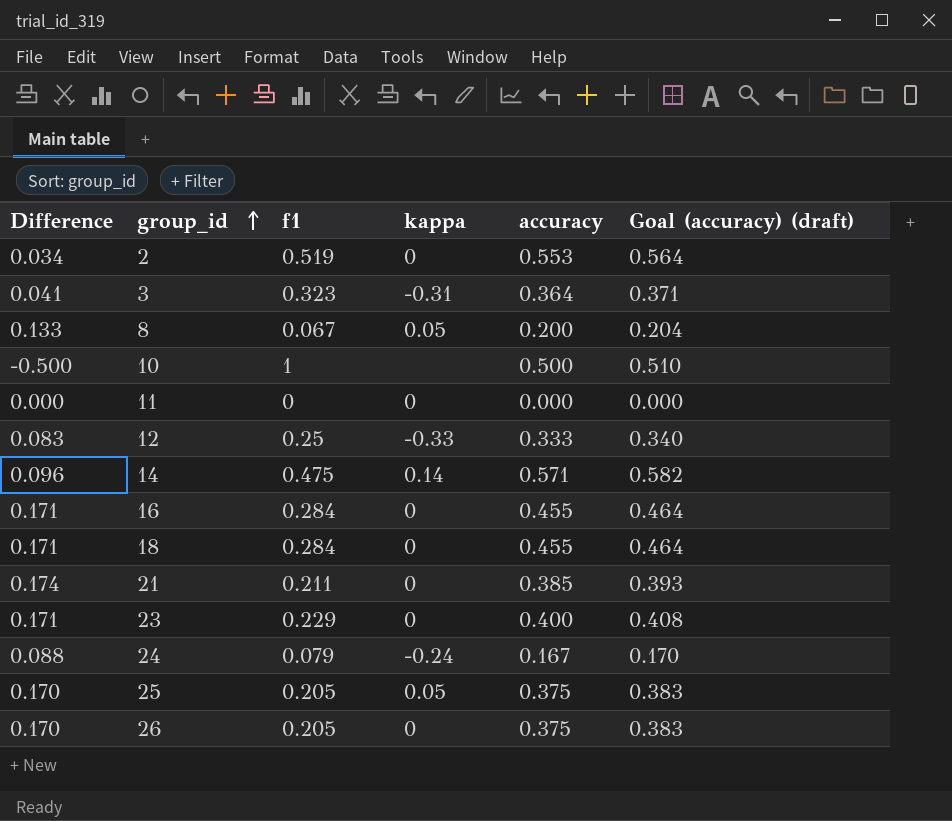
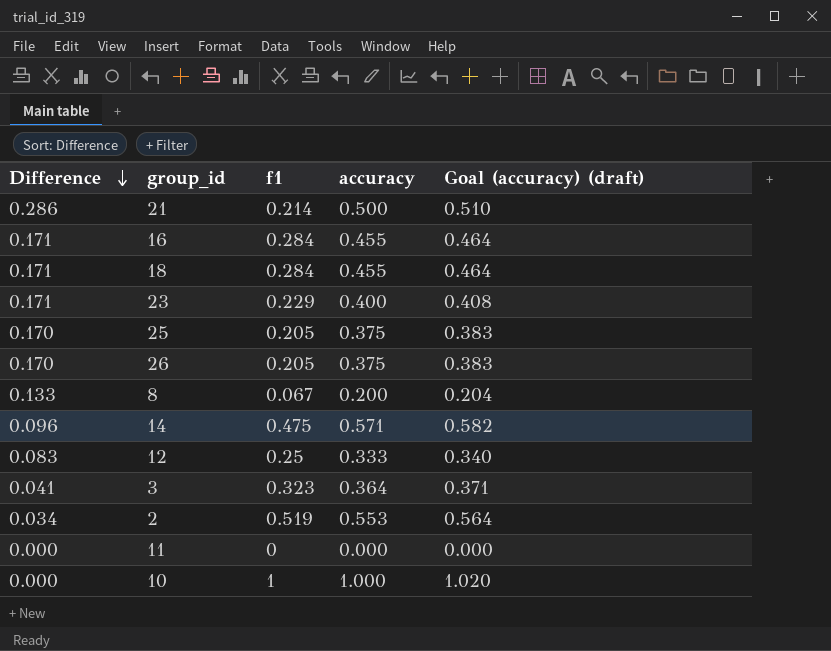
row order: group_id ascending -> Difference descending
column kappa | position: 4 -> none
row 24: 0.088 | 0.079 | -0.24 | 0.167 | 0.170 -> none
21 | Difference: 0.174 -> 0.286
21 | f1: 0.211 -> 0.214
21 | accuracy: 0.385 -> 0.500
21 | Goal (accuracy) (draft): 0.393 -> 0.510
10 | Difference: -0.500 -> 0.000
10 | accuracy: 0.500 -> 1.000
10 | Goal (accuracy) (draft): 0.510 -> 1.020

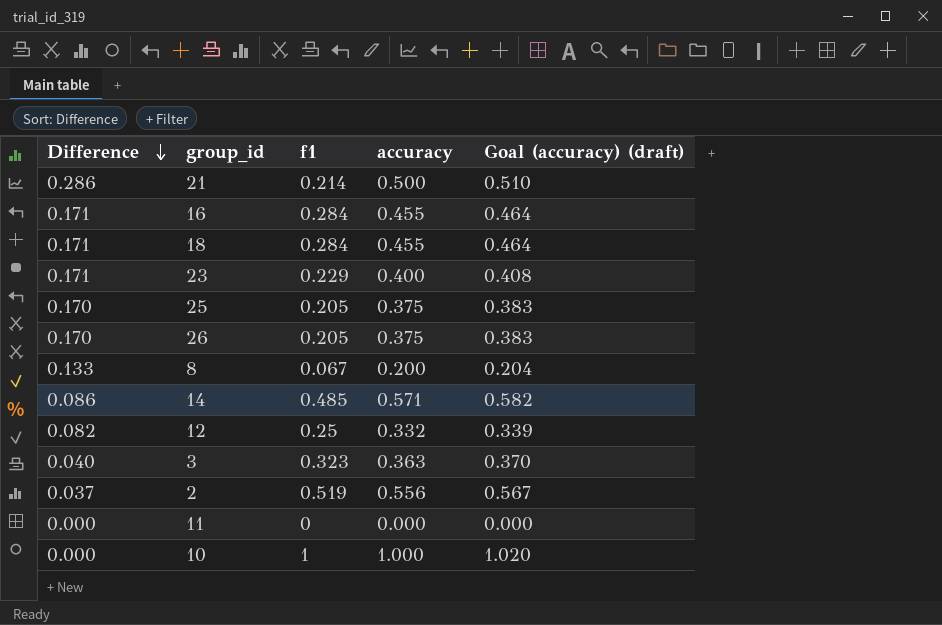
14 | Difference: 0.096 -> 0.086
14 | f1: 0.475 -> 0.485
12 | Difference: 0.083 -> 0.082
12 | accuracy: 0.333 -> 0.332
12 | Goal (accuracy) (draft): 0.340 -> 0.339
3 | Difference: 0.041 -> 0.040
3 | accuracy: 0.364 -> 0.363
3 | Goal (accuracy) (draft): 0.371 -> 0.370
2 | Difference: 0.034 -> 0.037
2 | accuracy: 0.553 -> 0.556
2 | Goal (accuracy) (draft): 0.564 -> 0.567

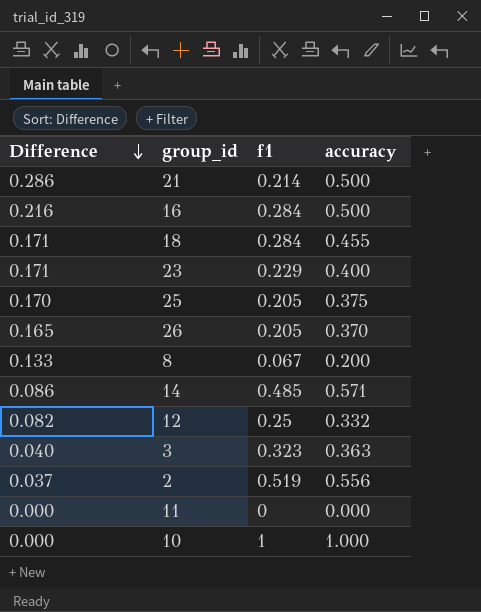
column Goal (accuracy) (draft) | formula: [accuracy] * 1.02 -> none
16 | Difference: 0.171 -> 0.216
16 | accuracy: 0.455 -> 0.500
26 | Difference: 0.170 -> 0.165
26 | accuracy: 0.375 -> 0.370

